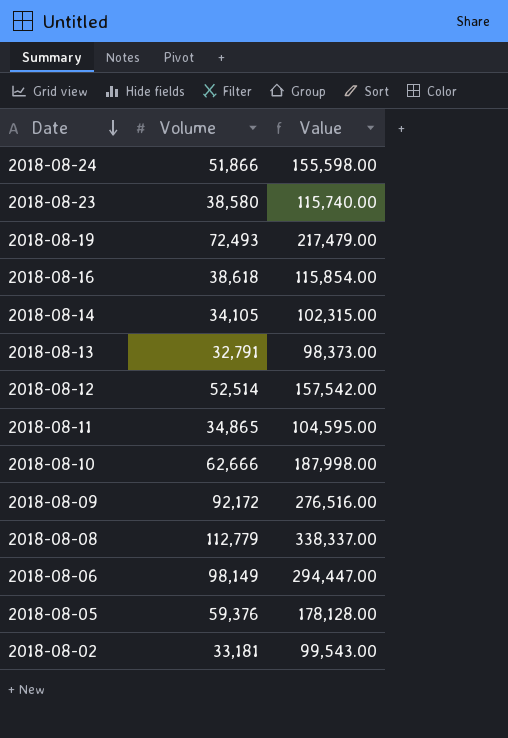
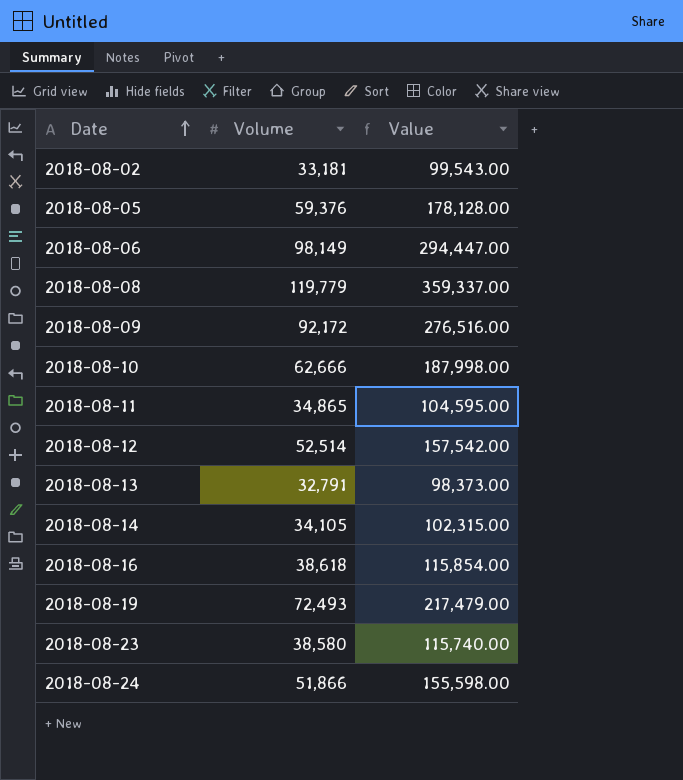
row order: Date descending -> Date ascending
2018-08-08 | Volume: 112,779 -> 119,779
2018-08-08 | Value: 338,337.00 -> 359,337.00

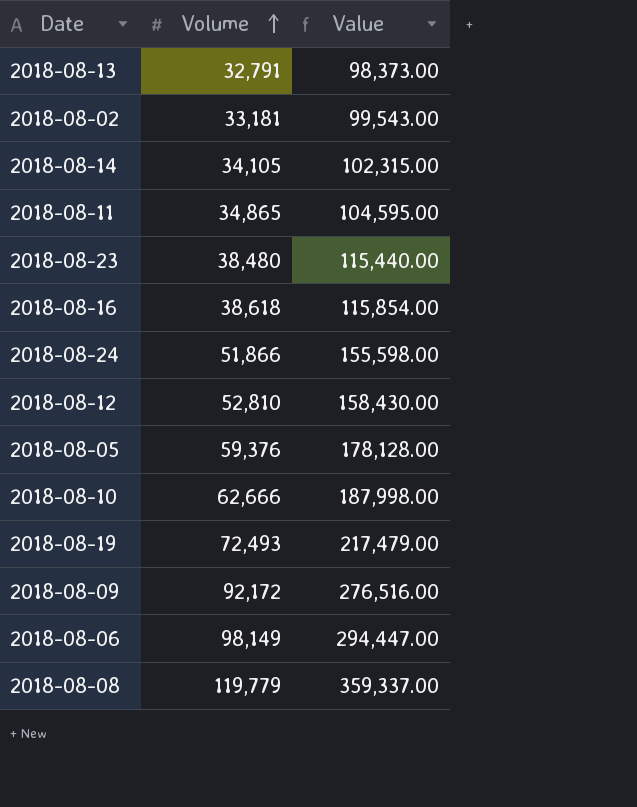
row order: Date ascending -> Volume ascending
2018-08-23 | Volume: 38,580 -> 38,480
2018-08-23 | Value: 115,740.00 -> 115,440.00
2018-08-12 | Volume: 52,514 -> 52,810
2018-08-12 | Value: 157,542.00 -> 158,430.00

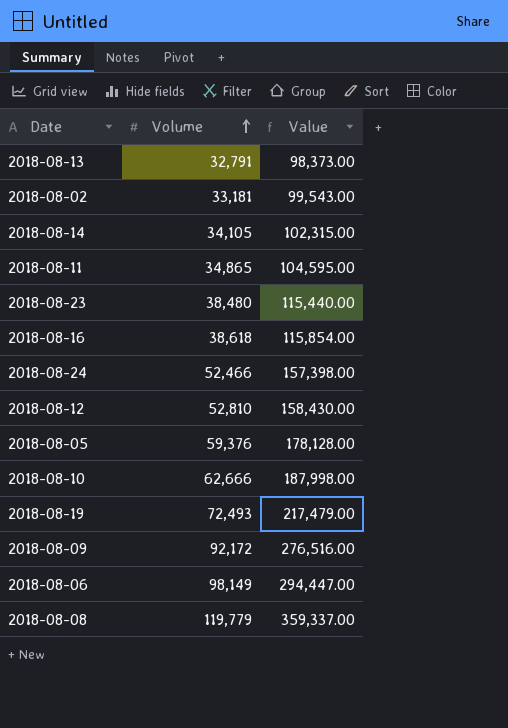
2018-08-24 | Volume: 51,866 -> 52,466
2018-08-24 | Value: 155,598.00 -> 157,398.00

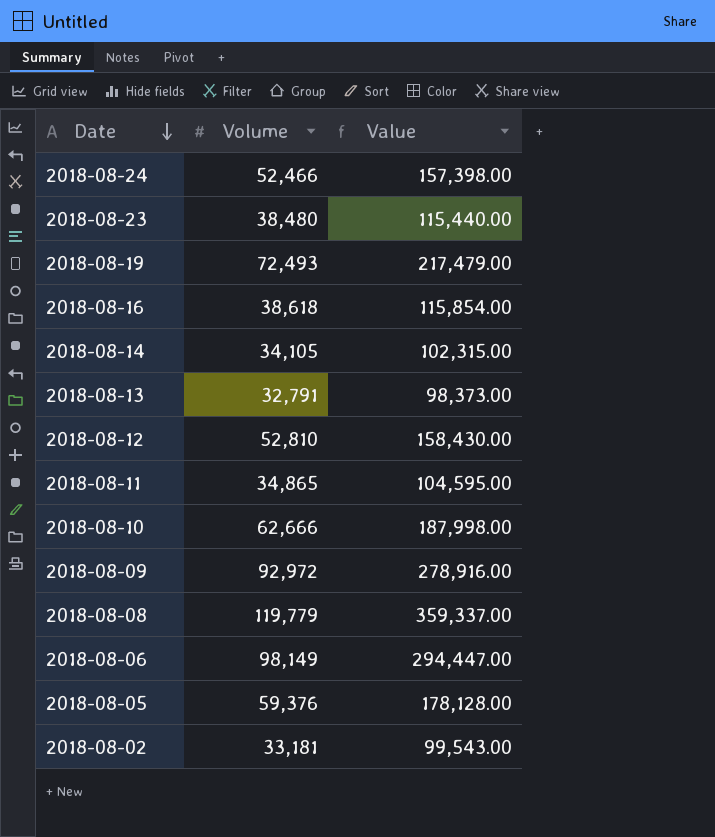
row order: Volume ascending -> Date descending
2018-08-09 | Volume: 92,172 -> 92,972
2018-08-09 | Value: 276,516.00 -> 278,916.00

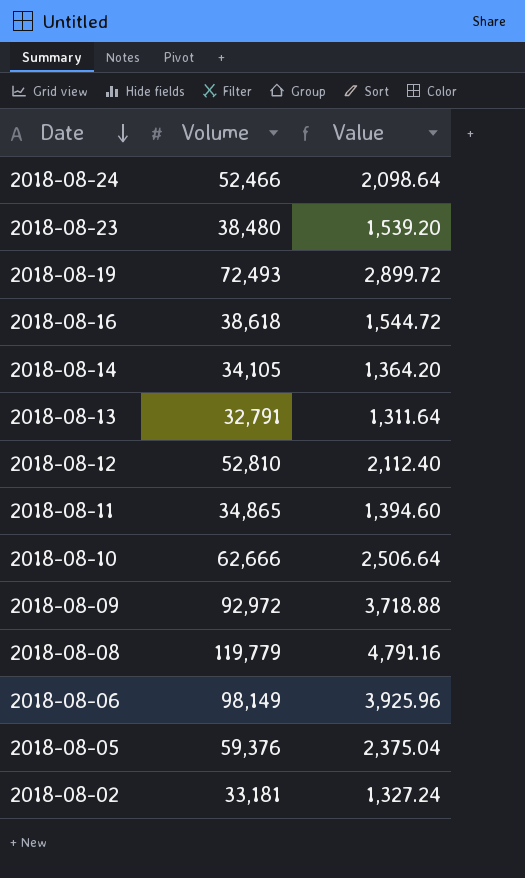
column Value | formula: [Volume] * 3 -> [Volume] * 0.04

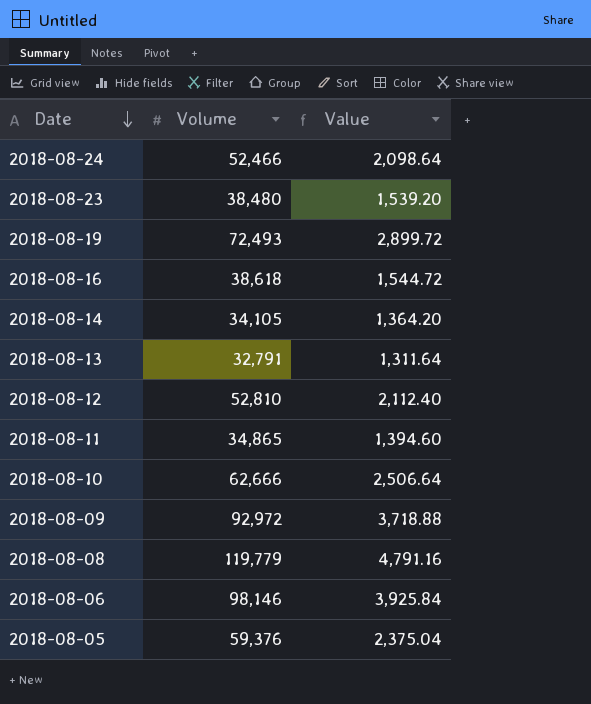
row 2018-08-02: 33,181 | 1,327.24 -> none
2018-08-06 | Volume: 98,149 -> 98,146
2018-08-06 | Value: 3,925.96 -> 3,925.84

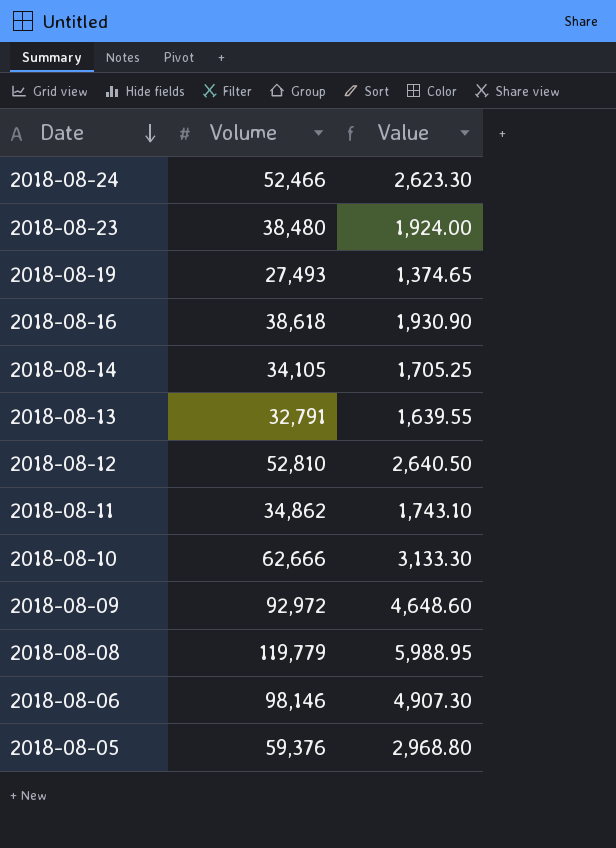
column Value | formula: [Volume] * 0.04 -> [Volume] * 0.05
2018-08-19 | Volume: 72,493 -> 27,493
2018-08-11 | Volume: 34,865 -> 34,862

